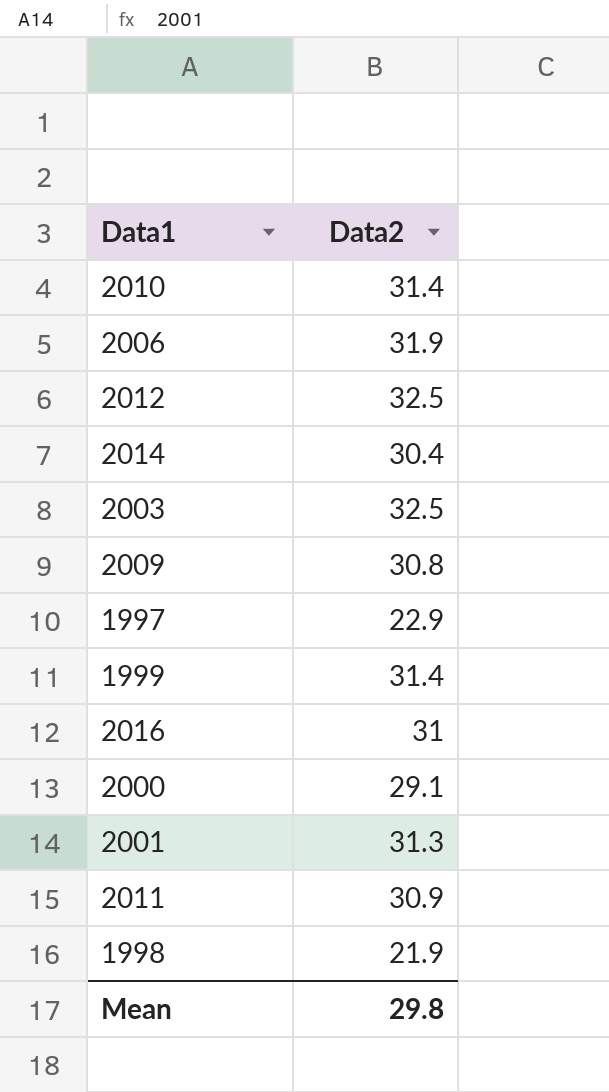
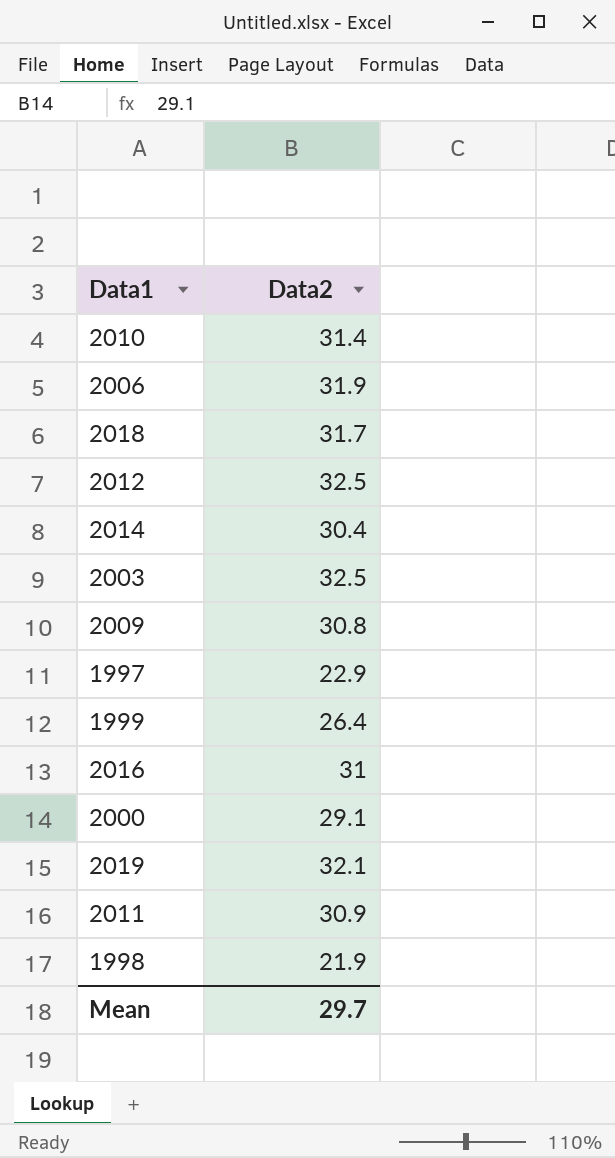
row 2001: 31.3 -> none
row 2018: none -> 31.7
1999 | Data2: 31.4 -> 26.4
row 2019: none -> 32.1
Mean | Data2: 29.8 -> 29.7

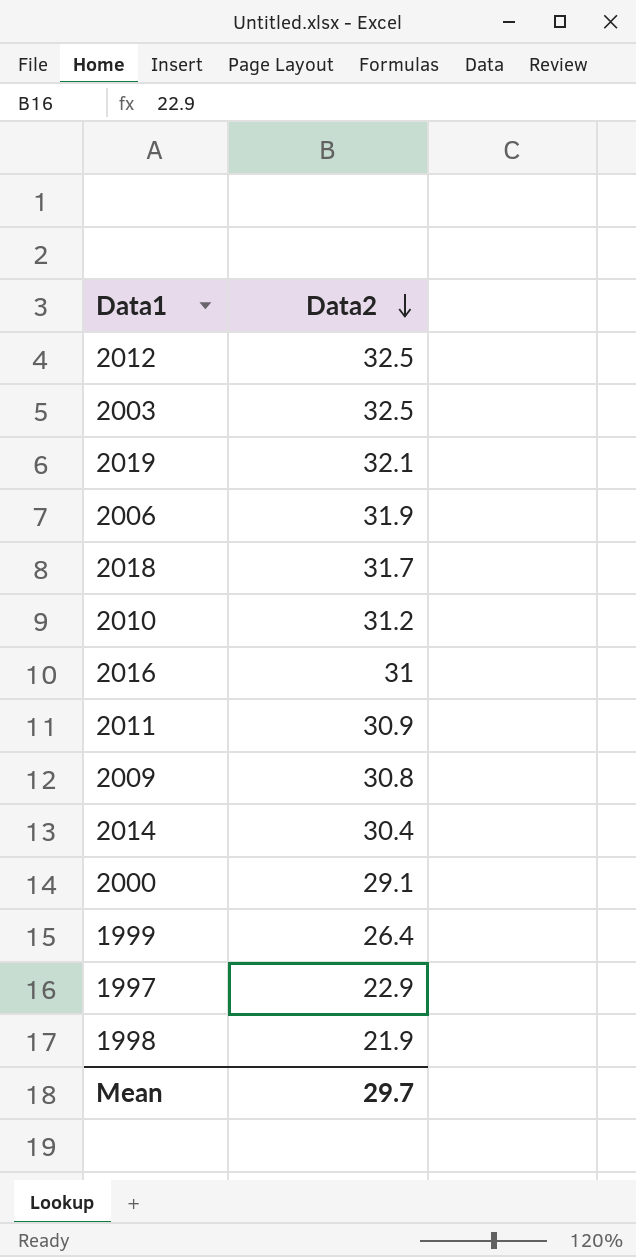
row order: none -> Data2 descending
2010 | Data2: 31.4 -> 31.2

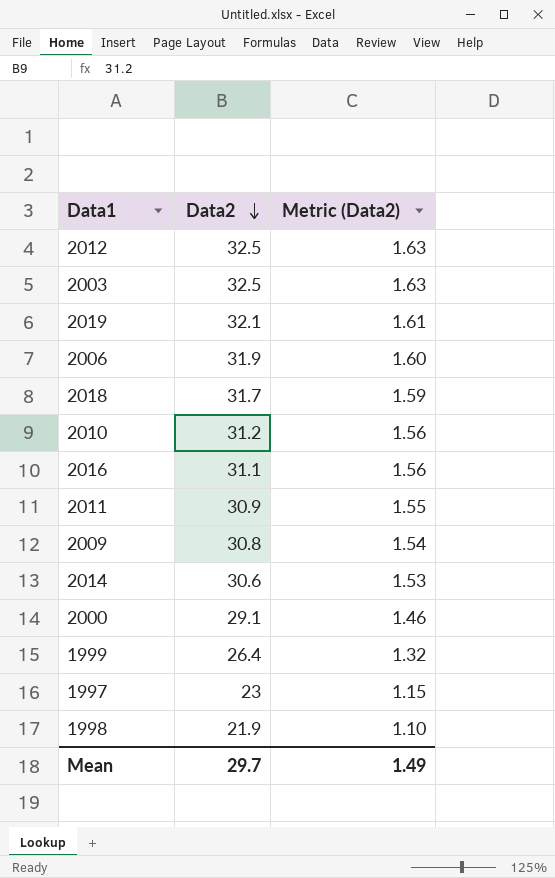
column Metric (Data2) | formula: none -> [Data2] * 0.05
2016 | Data2: 31 -> 31.1
2014 | Data2: 30.4 -> 30.6
1997 | Data2: 22.9 -> 23

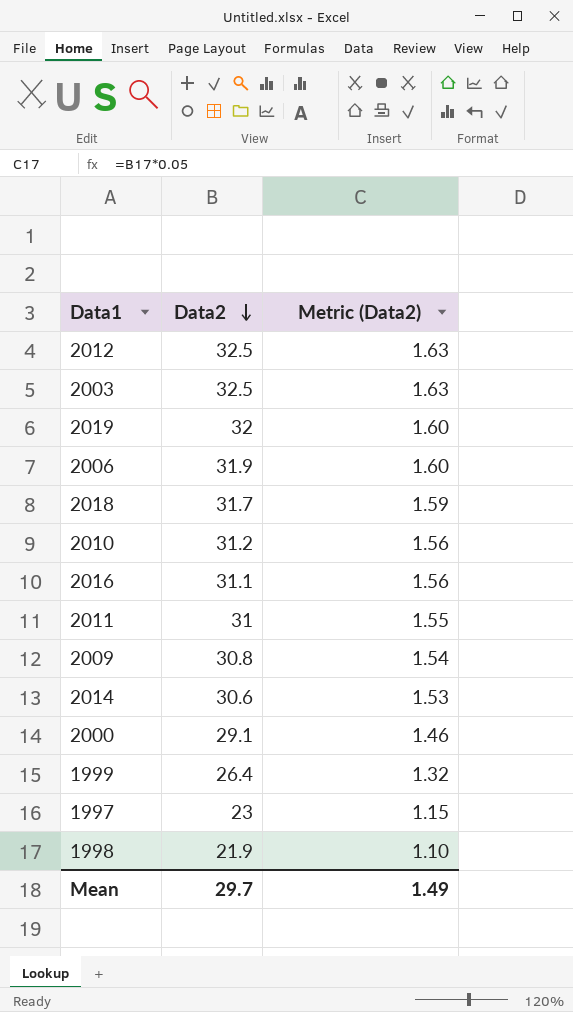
2019 | Data2: 32.1 -> 32
2019 | Metric (Data2): 1.61 -> 1.60
2011 | Data2: 30.9 -> 31

